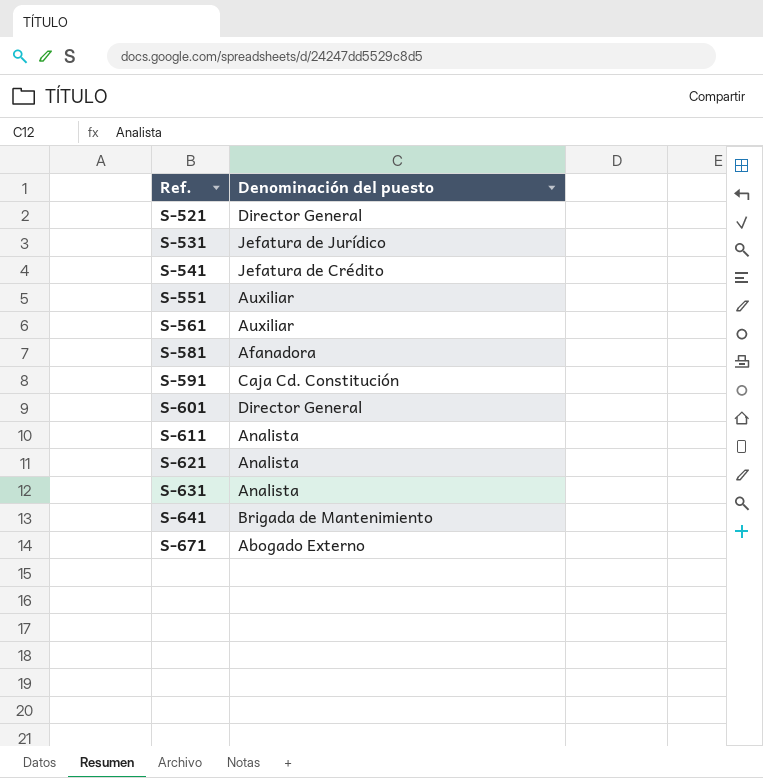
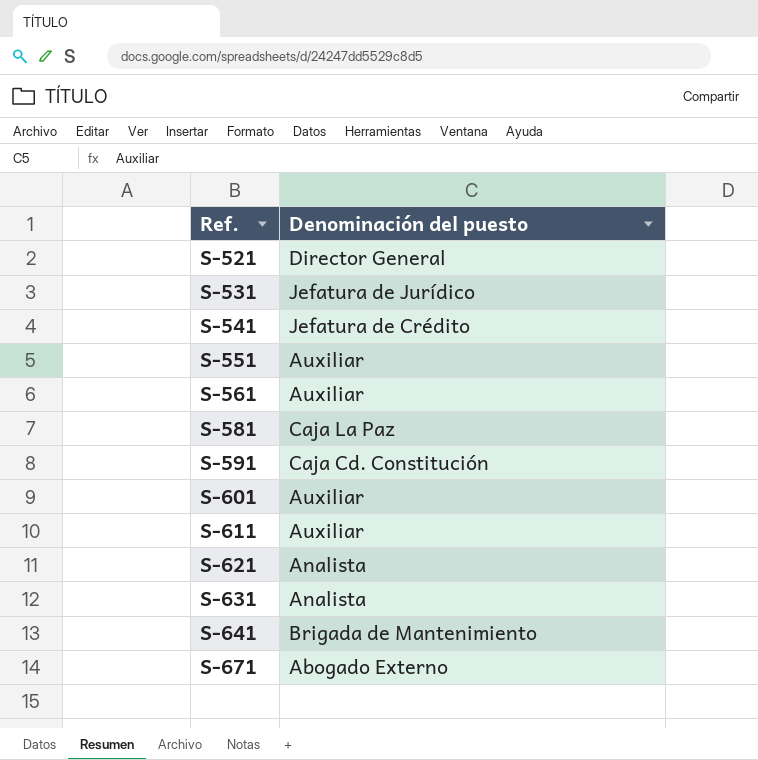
S-581 | Denominación del puesto: Afanadora -> Caja La Paz
S-601 | Denominación del puesto: Director General -> Auxiliar
S-611 | Denominación del puesto: Analista -> Auxiliar

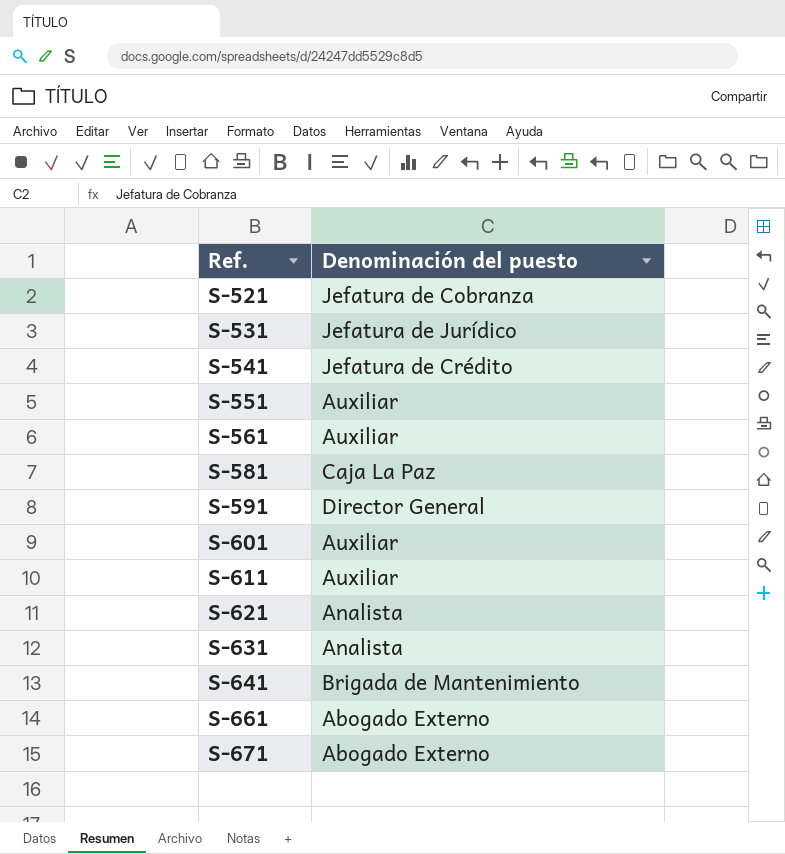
S-521 | Denominación del puesto: Director General -> Jefatura de Cobranza
S-591 | Denominación del puesto: Caja Cd. Constitución -> Director General
row S-661: none -> Abogado Externo

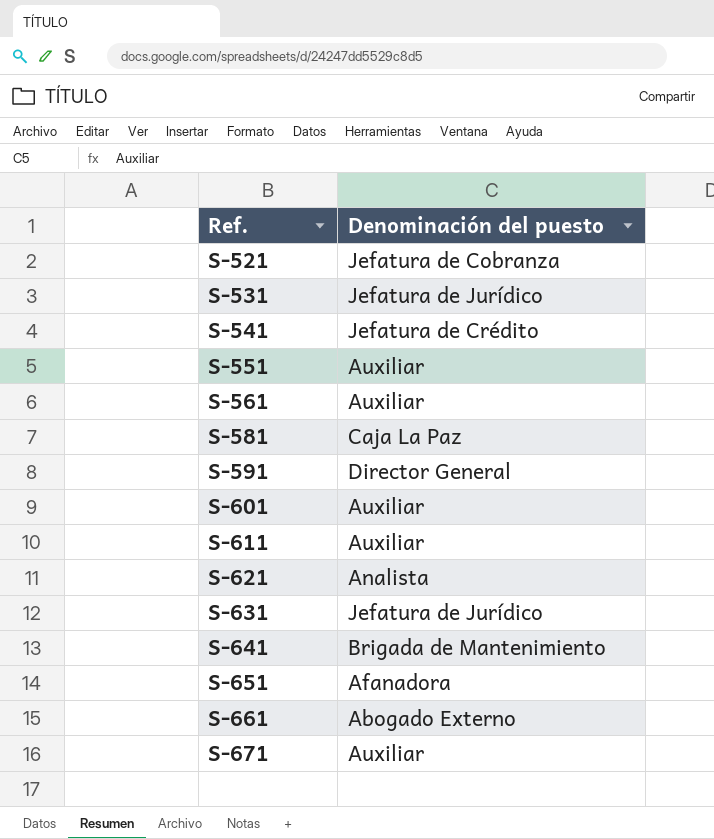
S-631 | Denominación del puesto: Analista -> Jefatura de Jurídico
row S-651: none -> Afanadora
S-671 | Denominación del puesto: Abogado Externo -> Auxiliar

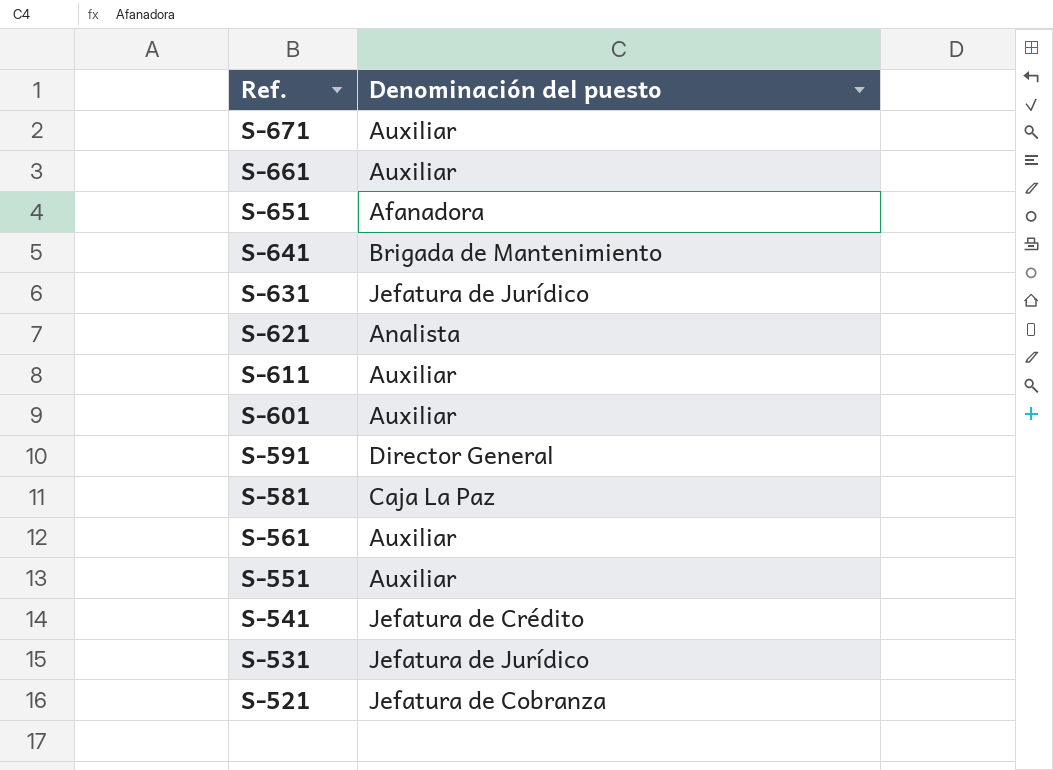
row order: Ref. ascending -> Ref. descending
S-661 | Denominación del puesto: Abogado Externo -> Auxiliar

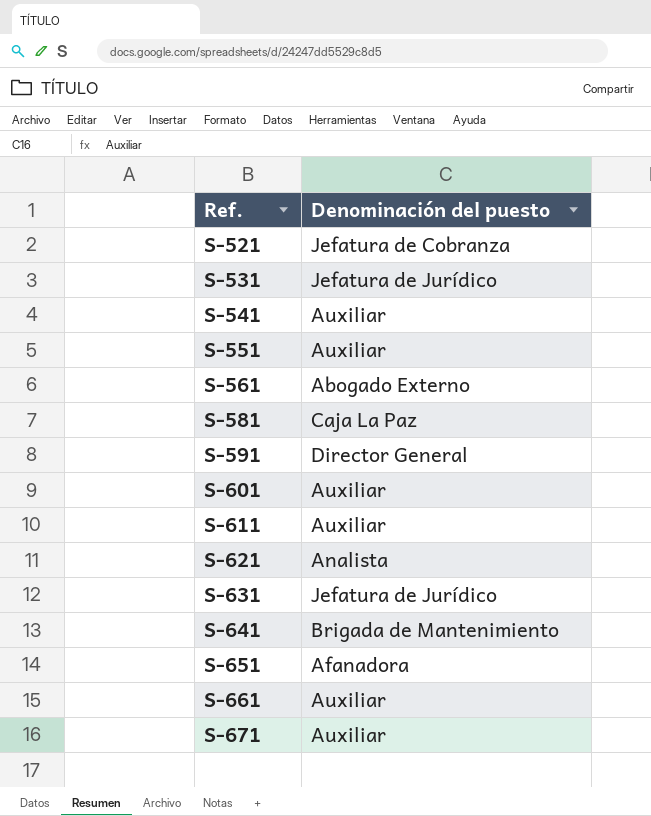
row order: Ref. descending -> Ref. ascending
S-541 | Denominación del puesto: Jefatura de Crédito -> Auxiliar
S-561 | Denominación del puesto: Auxiliar -> Abogado Externo

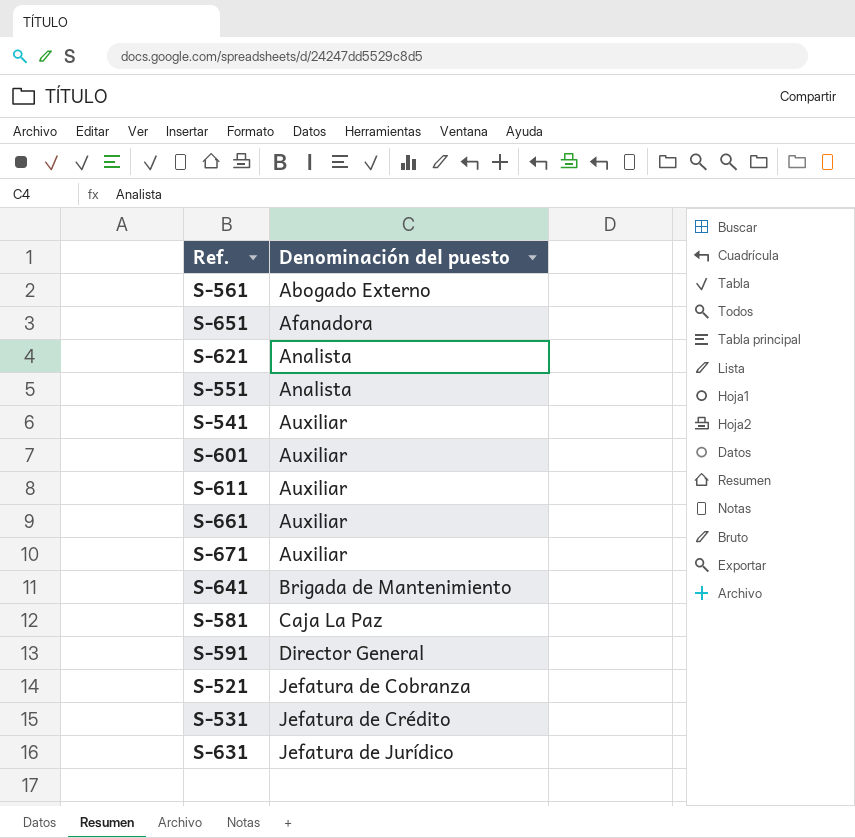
row order: Ref. ascending -> Denominación del puesto ascending
S-551 | Denominación del puesto: Auxiliar -> Analista
S-531 | Denominación del puesto: Jefatura de Jurídico -> Jefatura de Crédito

